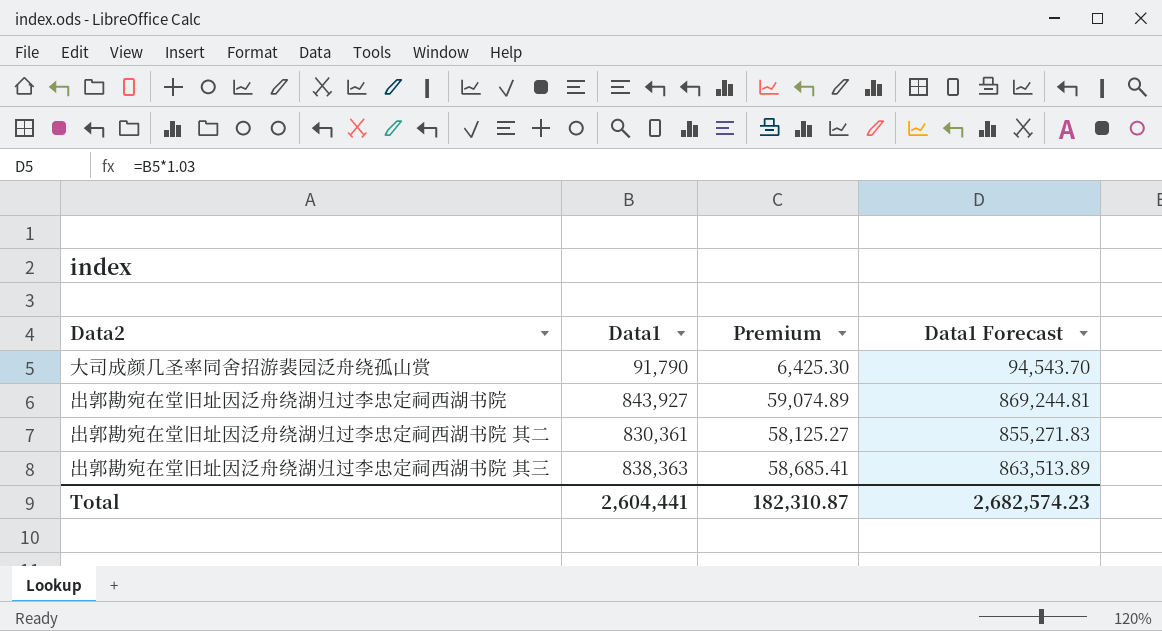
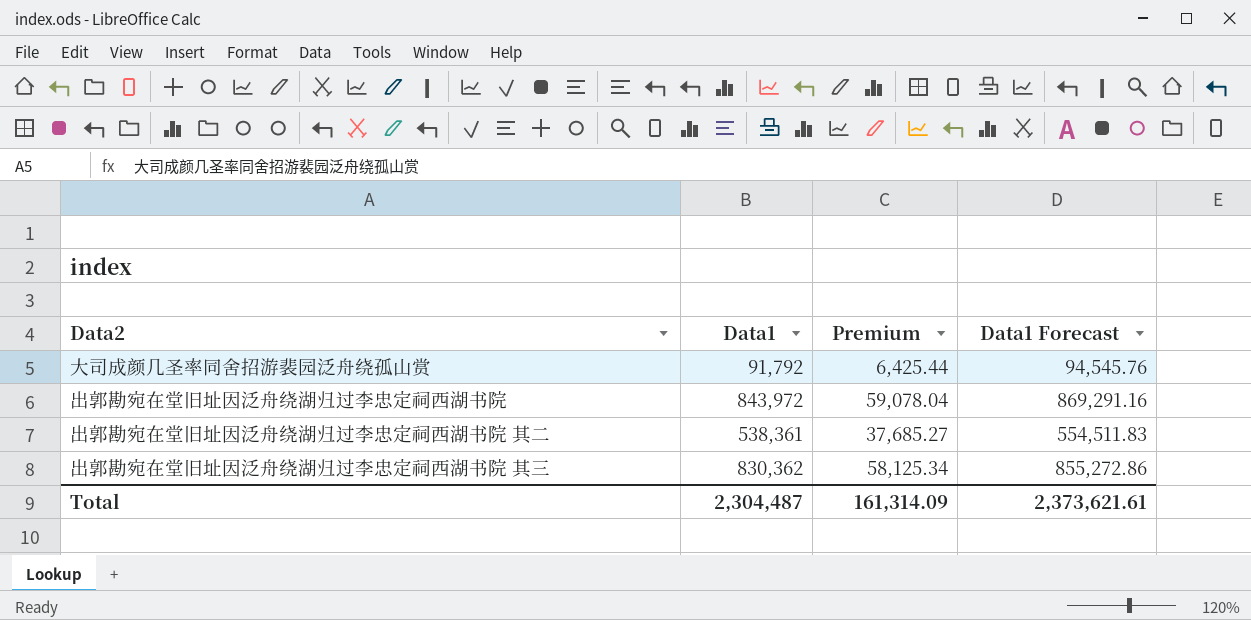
大司成颜几圣率同舍招游裴园泛舟绕孤山赏 | Data1: 91,790 -> 91,792
大司成颜几圣率同舍招游裴园泛舟绕孤山赏 | Premium: 6,425.30 -> 6,425.44
大司成颜几圣率同舍招游裴园泛舟绕孤山赏 | Data1 Forecast: 94,543.70 -> 94,545.76
出郭勘宛在堂旧址因泛舟绕湖归过李忠定祠西湖书院 | Data1: 843,927 -> 843,972
出郭勘宛在堂旧址因泛舟绕湖归过李忠定祠西湖书院 | Premium: 59,074.89 -> 59,078.04
出郭勘宛在堂旧址因泛舟绕湖归过李忠定祠西湖书院 | Data1 Forecast: 869,244.81 -> 869,291.16
出郭勘宛在堂旧址因泛舟绕湖归过李忠定祠西湖书院 其二 | Data1: 830,361 -> 538,361
出郭勘宛在堂旧址因泛舟绕湖归过李忠定祠西湖书院 其二 | Premium: 58,125.27 -> 37,685.27
出郭勘宛在堂旧址因泛舟绕湖归过李忠定祠西湖书院 其二 | Data1 Forecast: 855,271.83 -> 554,511.83
出郭勘宛在堂旧址因泛舟绕湖归过李忠定祠西湖书院 其三 | Data1: 838,363 -> 830,362
出郭勘宛在堂旧址因泛舟绕湖归过李忠定祠西湖书院 其三 | Premium: 58,685.41 -> 58,125.34
出郭勘宛在堂旧址因泛舟绕湖归过李忠定祠西湖书院 其三 | Data1 Forecast: 863,513.89 -> 855,272.86
Total | Data1: 2,604,441 -> 2,304,487
Total | Premium: 182,310.87 -> 161,314.09
Total | Data1 Forecast: 2,682,574.23 -> 2,373,621.61

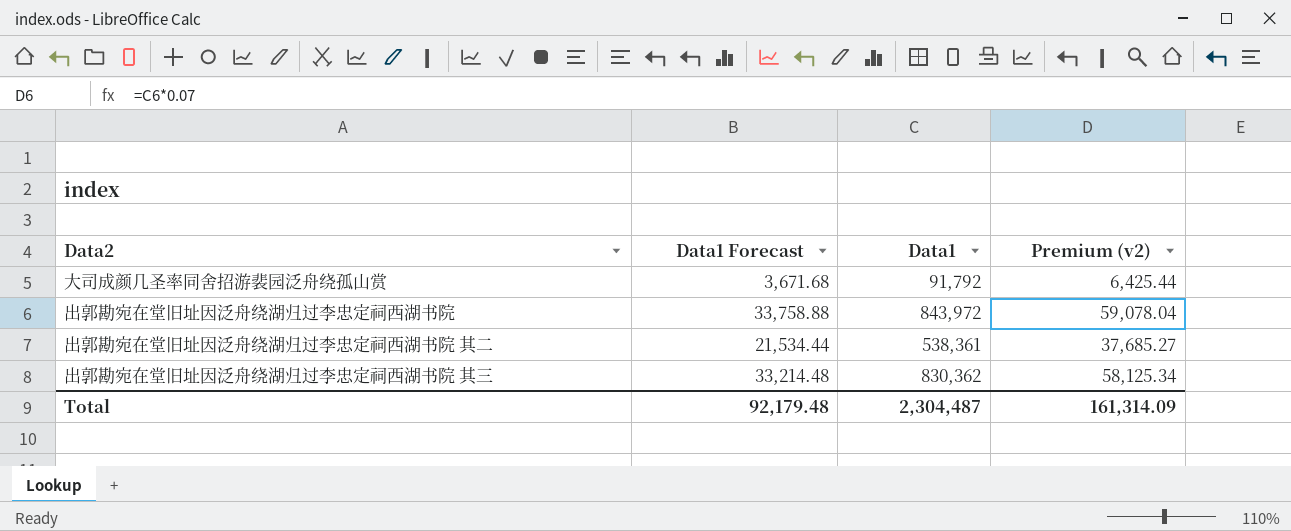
column Data1 Forecast | formula: [Data1] * 1.03 -> [Data1] * 0.04
column Data1 Forecast | position: 4 -> 2
column name: Premium -> Premium (v2)
Total | Data1 Forecast: 2,373,621.61 -> 92,179.48

